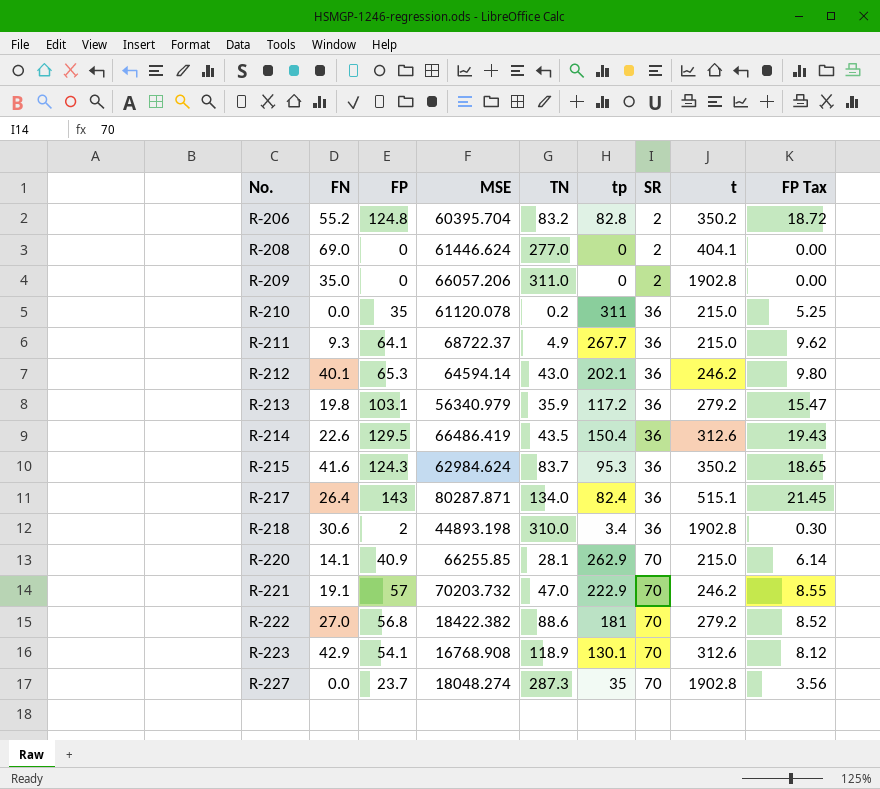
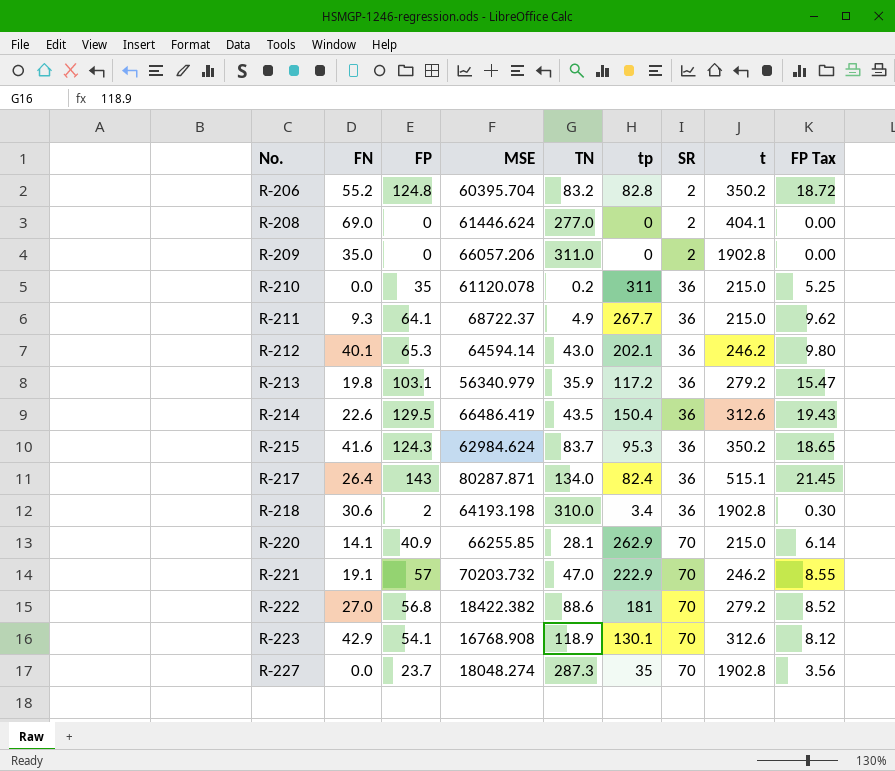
R-218 | MSE: 44893.198 -> 64193.198

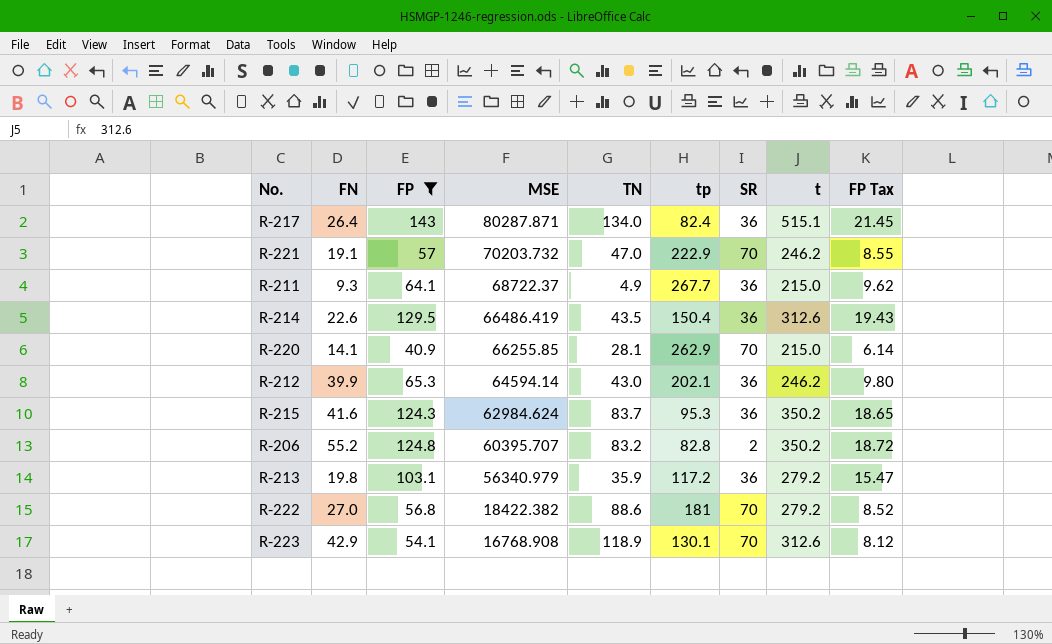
filter: none -> FP >= 40.9
row order: No. ascending -> MSE descending
R-212 | FN: 40.1 -> 39.9
R-206 | MSE: 60395.704 -> 60395.707

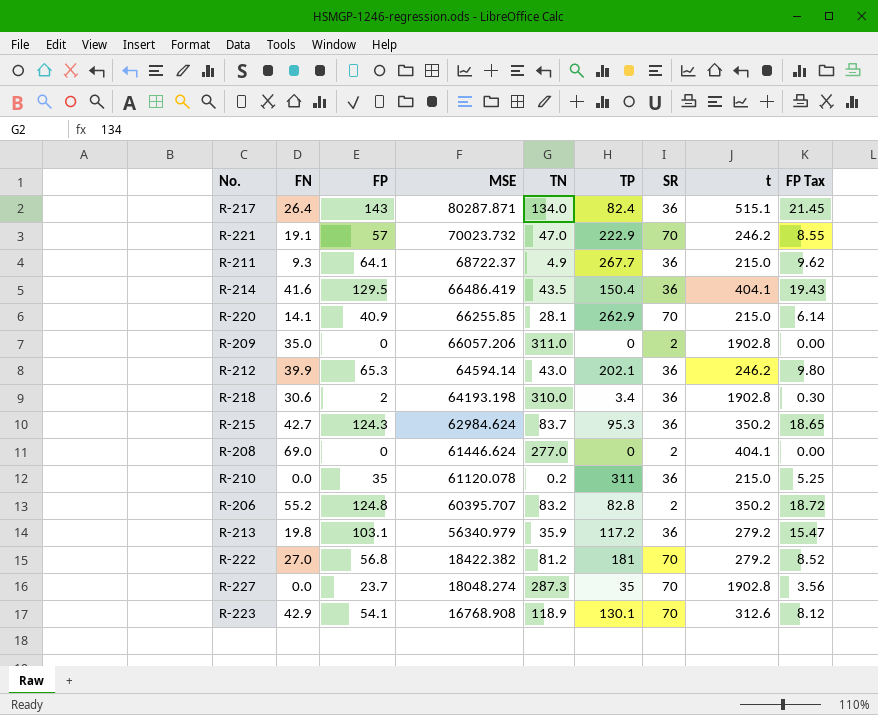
filter: FP >= 40.9 -> none
column name: tp -> TP
R-221 | MSE: 70203.732 -> 70023.732
R-214 | FN: 22.6 -> 41.6
R-214 | t: 312.6 -> 404.1
R-215 | FN: 41.6 -> 42.7
R-222 | TN: 88.6 -> 81.2

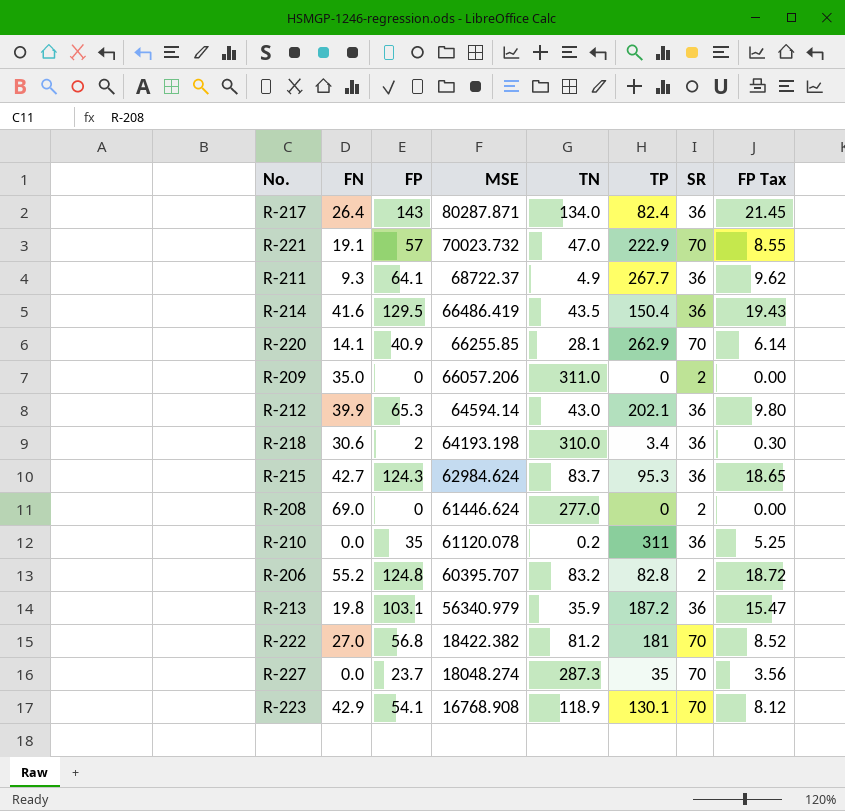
column t | position: 8 -> none
R-213 | TP: 117.2 -> 187.2

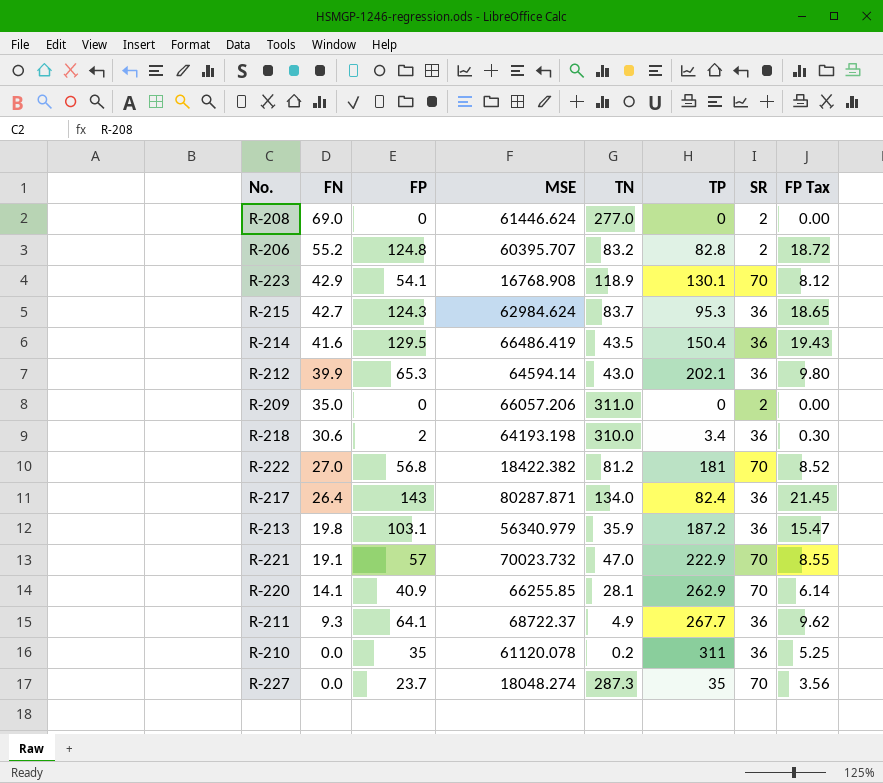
row order: MSE descending -> FN descending

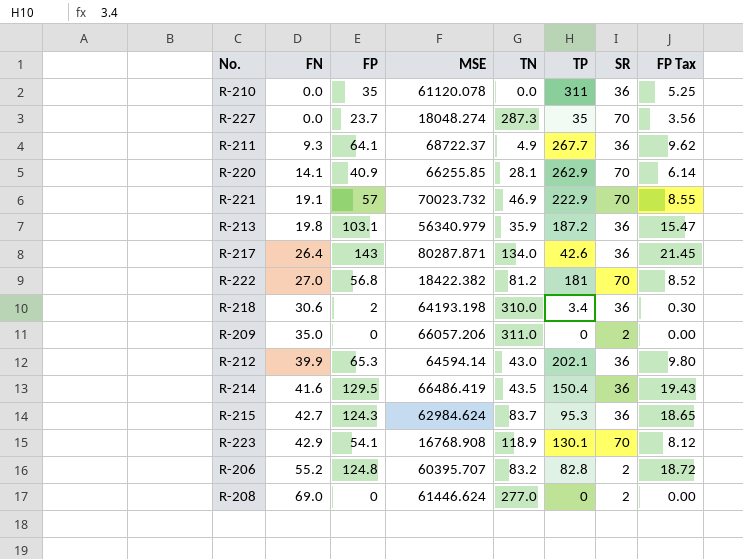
row order: FN descending -> FN ascending
R-210 | TN: 0.2 -> 0.0
R-221 | TN: 47.0 -> 46.9
R-217 | TP: 82.4 -> 42.6

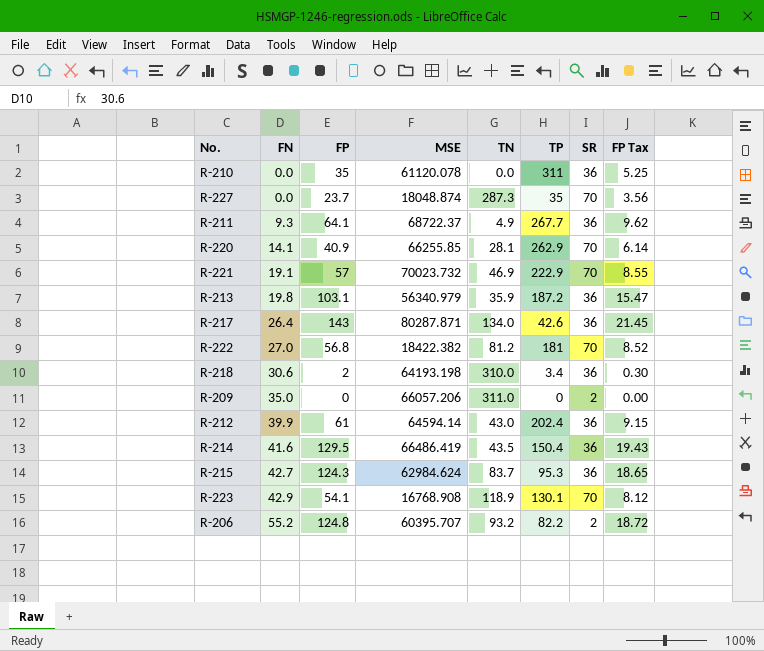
row R-208: 69.0 | 0 | 61446.624 | 277.0 | 0 | 2 | 0.00 -> none
R-227 | MSE: 18048.274 -> 18048.874
R-212 | FP: 65.3 -> 61
R-212 | TP: 202.1 -> 202.4
R-212 | FP Tax: 9.80 -> 9.15
R-206 | TN: 83.2 -> 93.2
R-206 | TP: 82.8 -> 82.2

